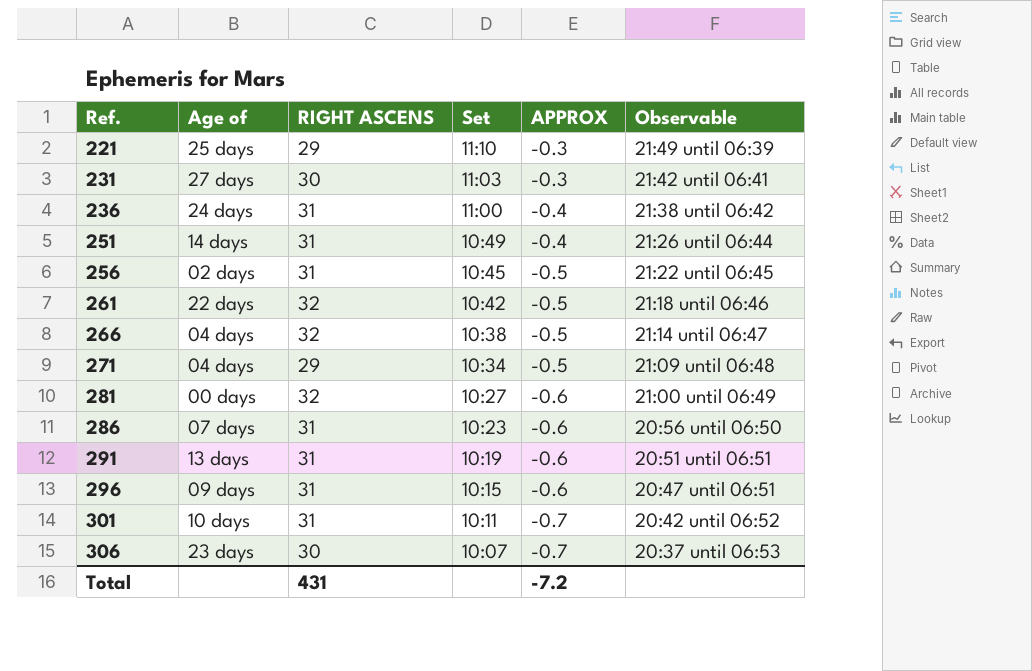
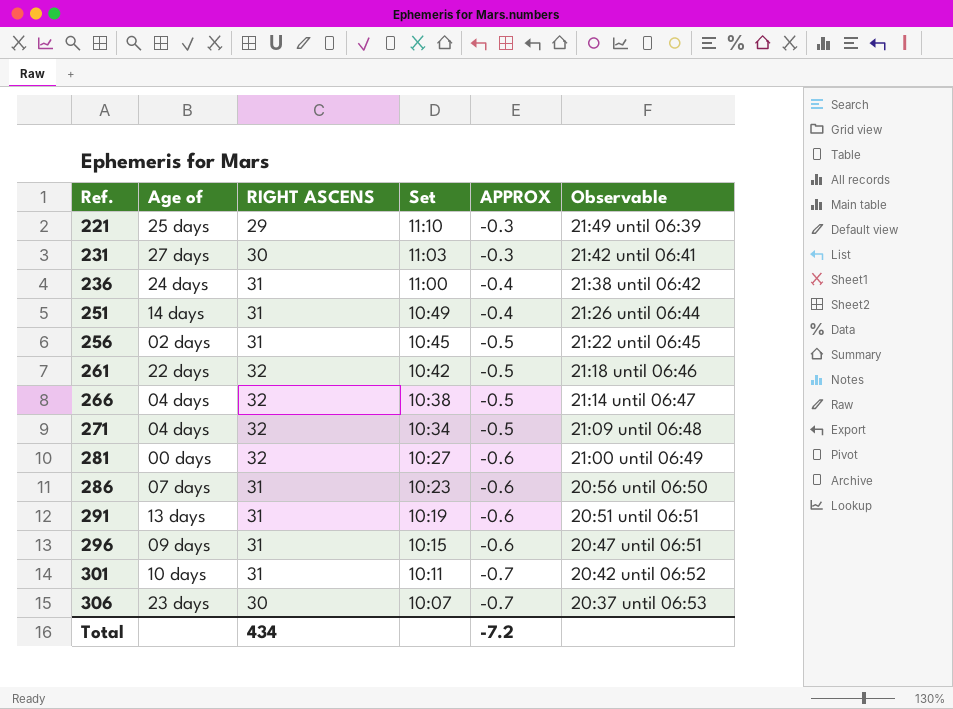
271 | RIGHT ASCENS: 29 -> 32
Total | RIGHT ASCENS: 431 -> 434

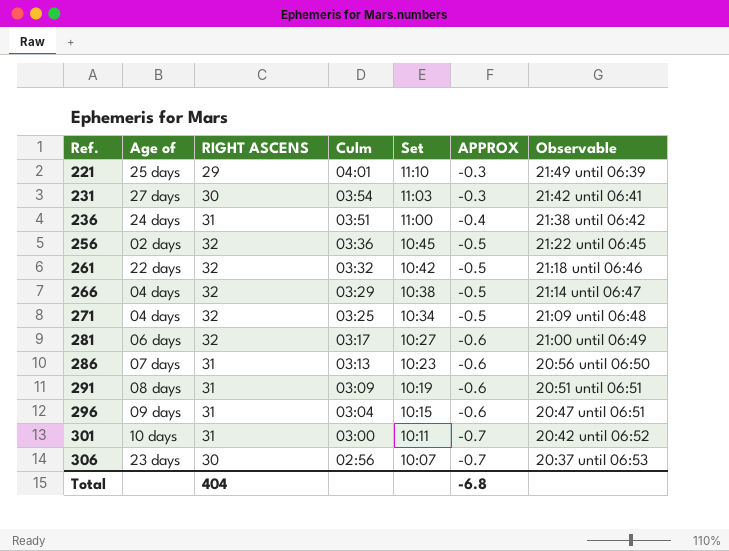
column Culm | position: none -> 4
row 251: 14 days | 31 | 10:49 | -0.4 | 21:26 until 06:44 -> none
256 | RIGHT ASCENS: 31 -> 32
281 | Age of: 00 days -> 06 days
291 | Age of: 13 days -> 08 days
Total | RIGHT ASCENS: 434 -> 404
Total | APPROX: -7.2 -> -6.8

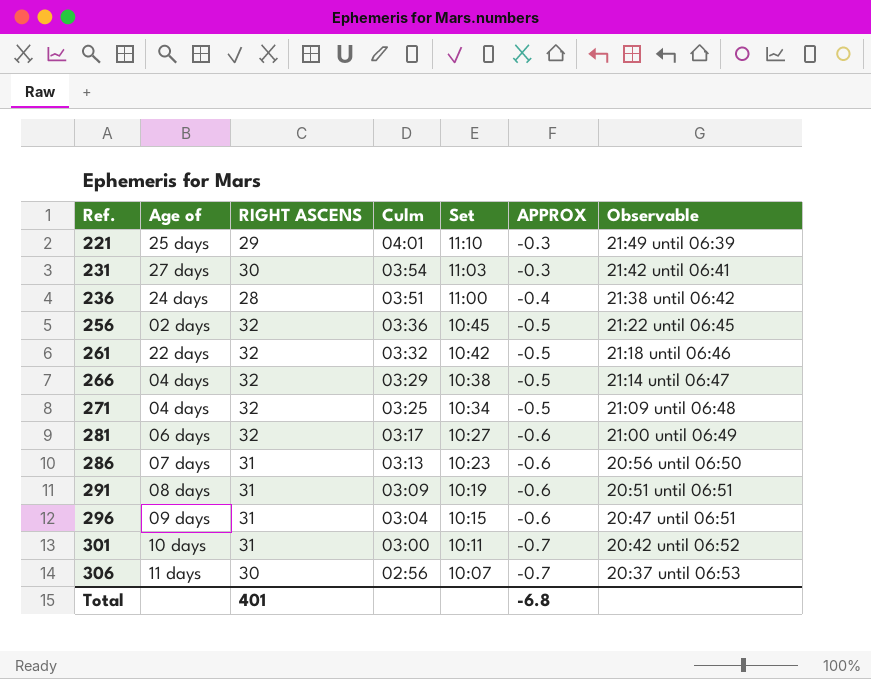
236 | RIGHT ASCENS: 31 -> 28
306 | Age of: 23 days -> 11 days
Total | RIGHT ASCENS: 404 -> 401

